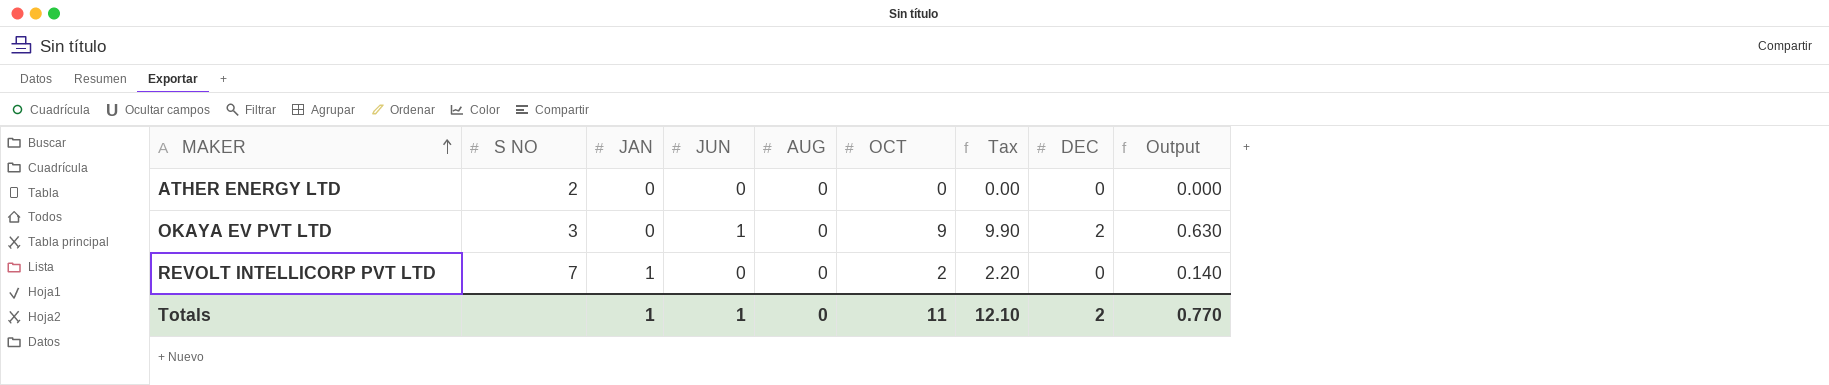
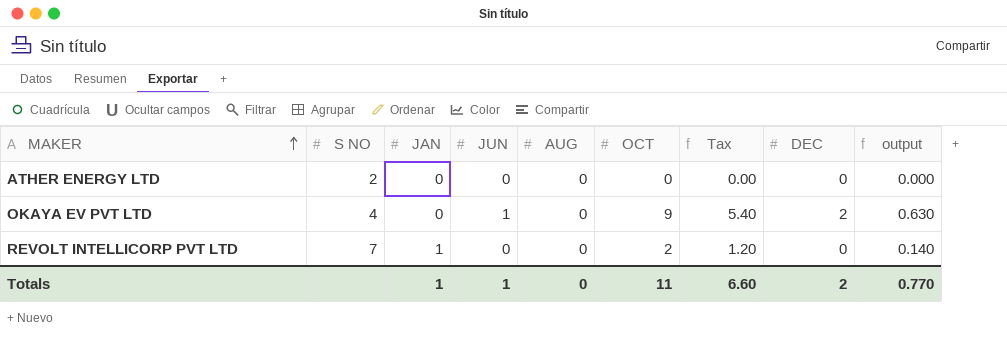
column Tax | formula: [OCT] * 1.1 -> [OCT] * 0.6
column name: Output -> output
OKAYA EV PVT LTD | S NO: 3 -> 4
Totals | Tax: 12.10 -> 6.60

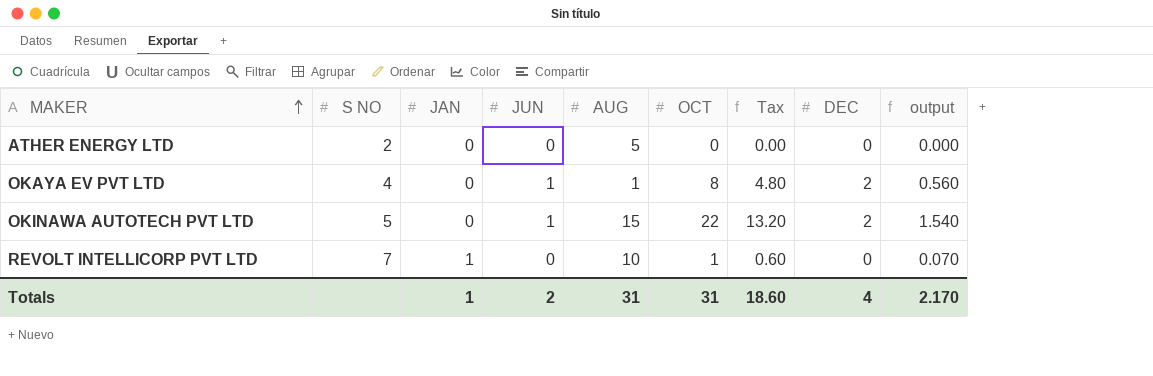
ATHER ENERGY LTD | AUG: 0 -> 5
OKAYA EV PVT LTD | AUG: 0 -> 1
OKAYA EV PVT LTD | OCT: 9 -> 8
OKAYA EV PVT LTD | Tax: 5.40 -> 4.80
OKAYA EV PVT LTD | output: 0.630 -> 0.560
row OKINAWA AUTOTECH PVT LTD: none -> 5 | 0 | 1 | 15 | 22 | 13.20 | 2 | 1.540
REVOLT INTELLICORP PVT LTD | AUG: 0 -> 10
REVOLT INTELLICORP PVT LTD | OCT: 2 -> 1
REVOLT INTELLICORP PVT LTD | Tax: 1.20 -> 0.60
REVOLT INTELLICORP PVT LTD | output: 0.140 -> 0.070
Totals | JUN: 1 -> 2
Totals | AUG: 0 -> 31
Totals | OCT: 11 -> 31
Totals | Tax: 6.60 -> 18.60
Totals | DEC: 2 -> 4
Totals | output: 0.770 -> 2.170

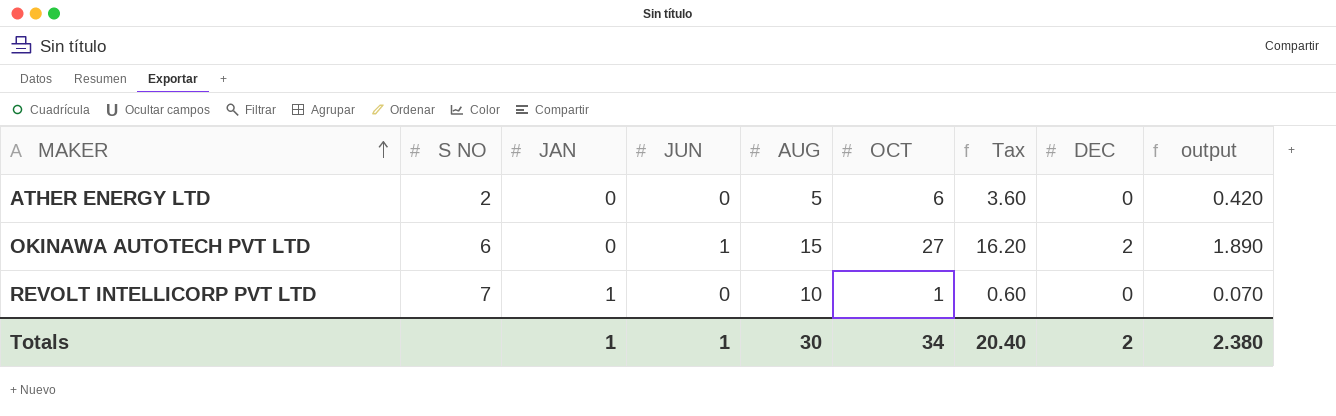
row OKAYA EV PVT LTD: 4 | 0 | 1 | 1 | 8 | 4.80 | 2 | 0.560 -> none
ATHER ENERGY LTD | OCT: 0 -> 6
ATHER ENERGY LTD | Tax: 0.00 -> 3.60
ATHER ENERGY LTD | output: 0.000 -> 0.420
OKINAWA AUTOTECH PVT LTD | S NO: 5 -> 6
OKINAWA AUTOTECH PVT LTD | OCT: 22 -> 27
OKINAWA AUTOTECH PVT LTD | Tax: 13.20 -> 16.20
OKINAWA AUTOTECH PVT LTD | output: 1.540 -> 1.890
Totals | JUN: 2 -> 1
Totals | AUG: 31 -> 30
Totals | OCT: 31 -> 34
Totals | Tax: 18.60 -> 20.40
Totals | DEC: 4 -> 2
Totals | output: 2.170 -> 2.380

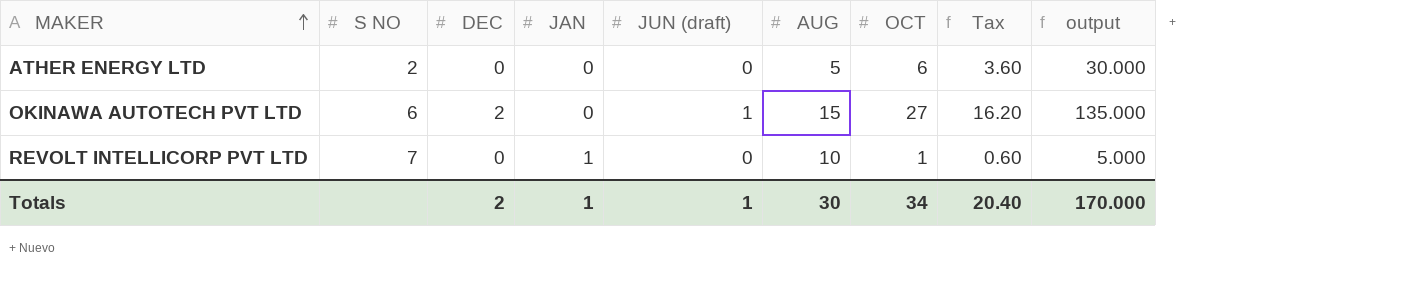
column DEC | position: 8 -> 3
column name: JUN -> JUN (draft)
column output | formula: [OCT] * 0.07 -> [OCT] * 5
Totals | output: 2.380 -> 170.000

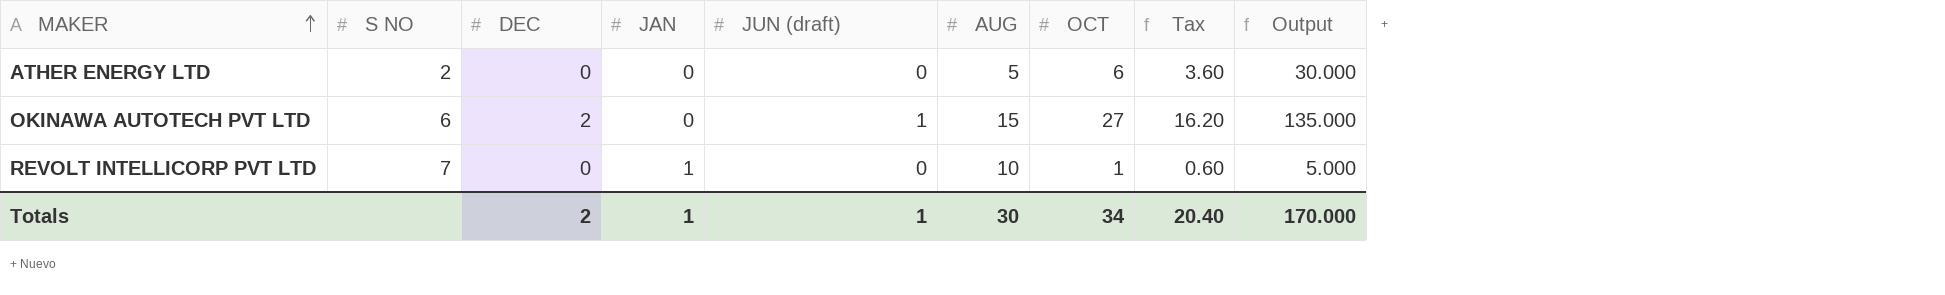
column name: output -> Output

